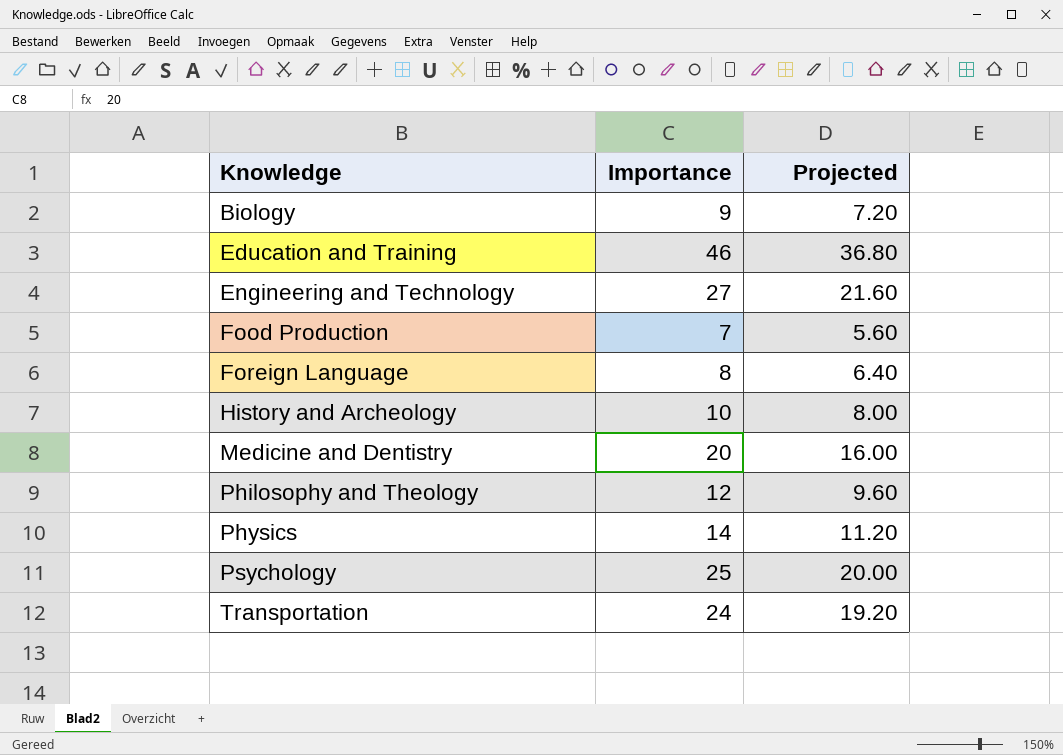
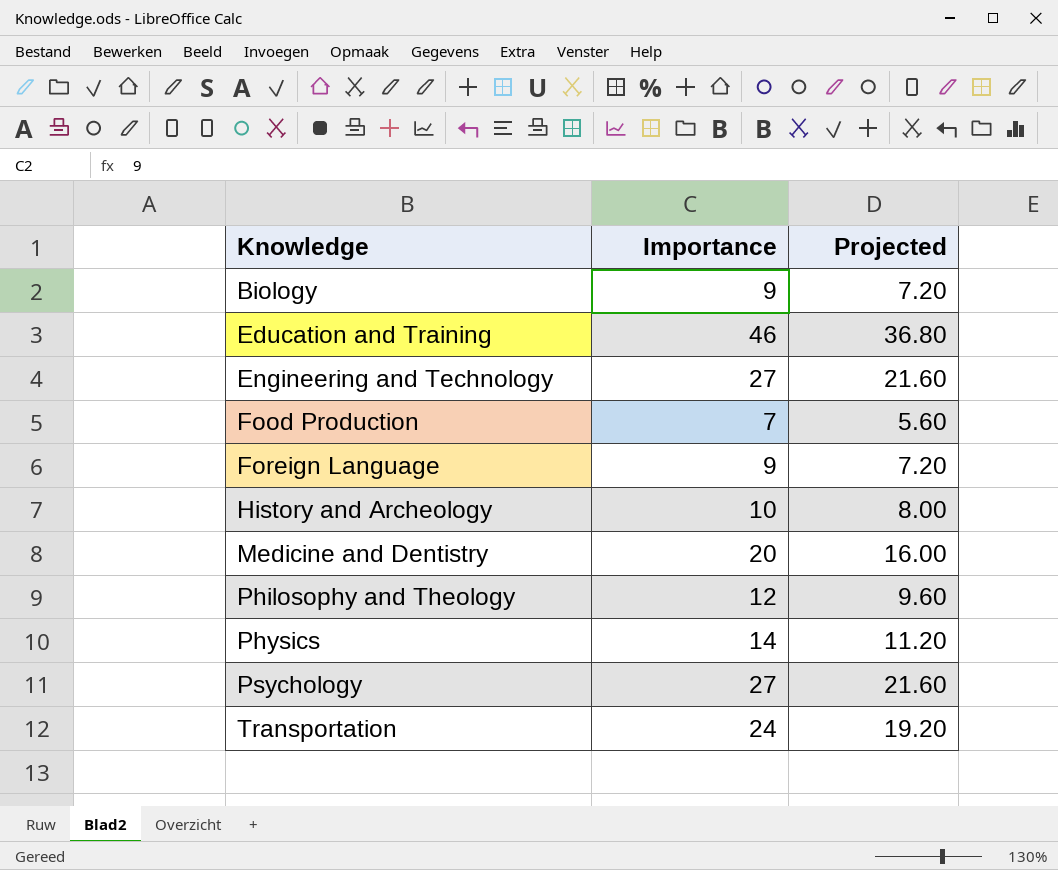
Foreign Language | Importance: 8 -> 9
Foreign Language | Projected: 6.40 -> 7.20
Psychology | Importance: 25 -> 27
Psychology | Projected: 20.00 -> 21.60

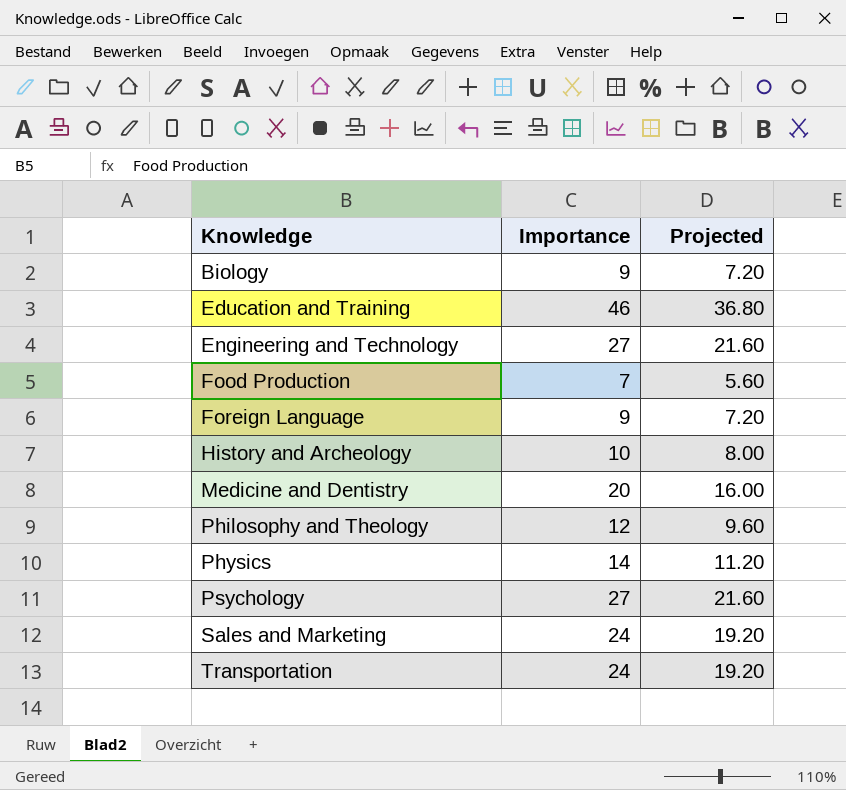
row Sales and Marketing: none -> 24 | 19.20

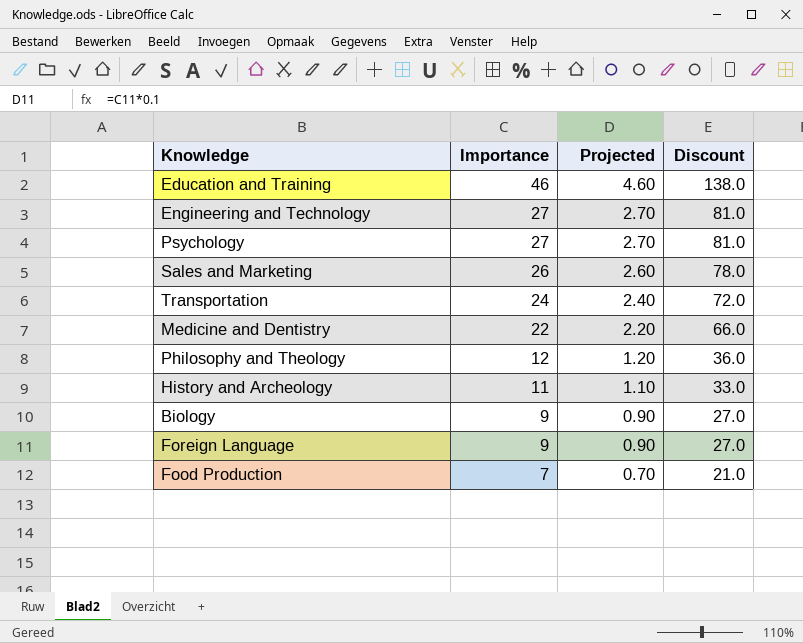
row order: Knowledge ascending -> Importance descending
column Projected | formula: [Importance] * 0.8 -> [Importance] * 0.1
column Discount | formula: none -> [Importance] * 3
row Physics: 14 | 11.20 -> none
Sales and Marketing | Importance: 24 -> 26
Medicine and Dentistry | Importance: 20 -> 22
History and Archeology | Importance: 10 -> 11

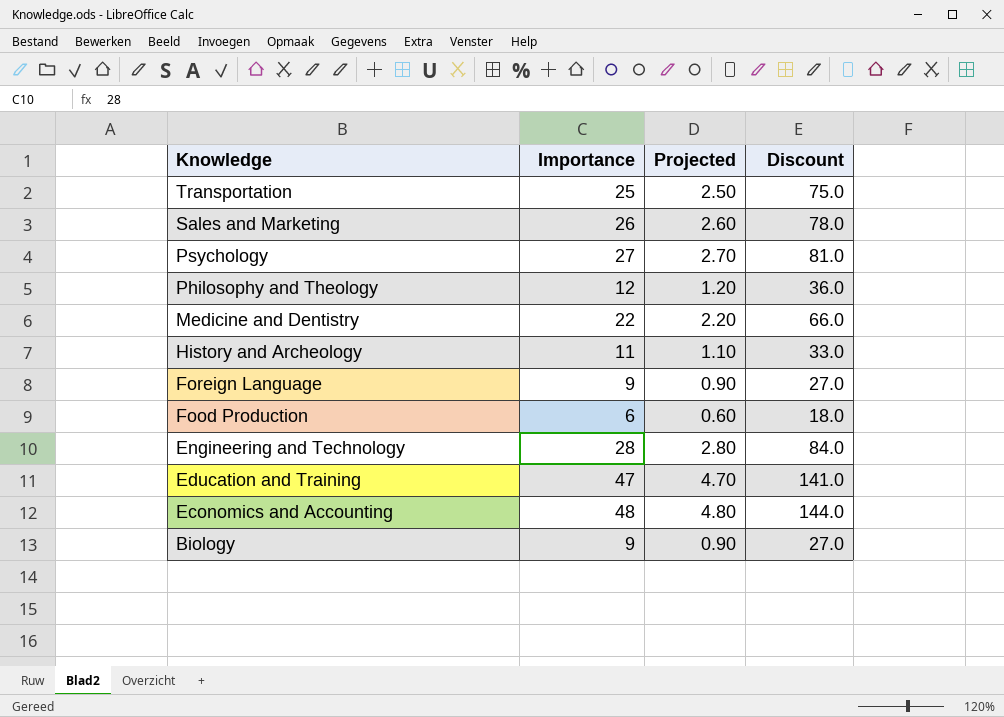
row order: Importance descending -> Knowledge descending
Transportation | Importance: 24 -> 25
Transportation | Projected: 2.40 -> 2.50
Transportation | Discount: 72.0 -> 75.0
Food Production | Importance: 7 -> 6
Food Production | Projected: 0.70 -> 0.60
Food Production | Discount: 21.0 -> 18.0
Engineering and Technology | Importance: 27 -> 28
Engineering and Technology | Projected: 2.70 -> 2.80
Engineering and Technology | Discount: 81.0 -> 84.0
Education and Training | Importance: 46 -> 47
Education and Training | Projected: 4.60 -> 4.70
Education and Training | Discount: 138.0 -> 141.0
row Economics and Accounting: none -> 48 | 4.80 | 144.0

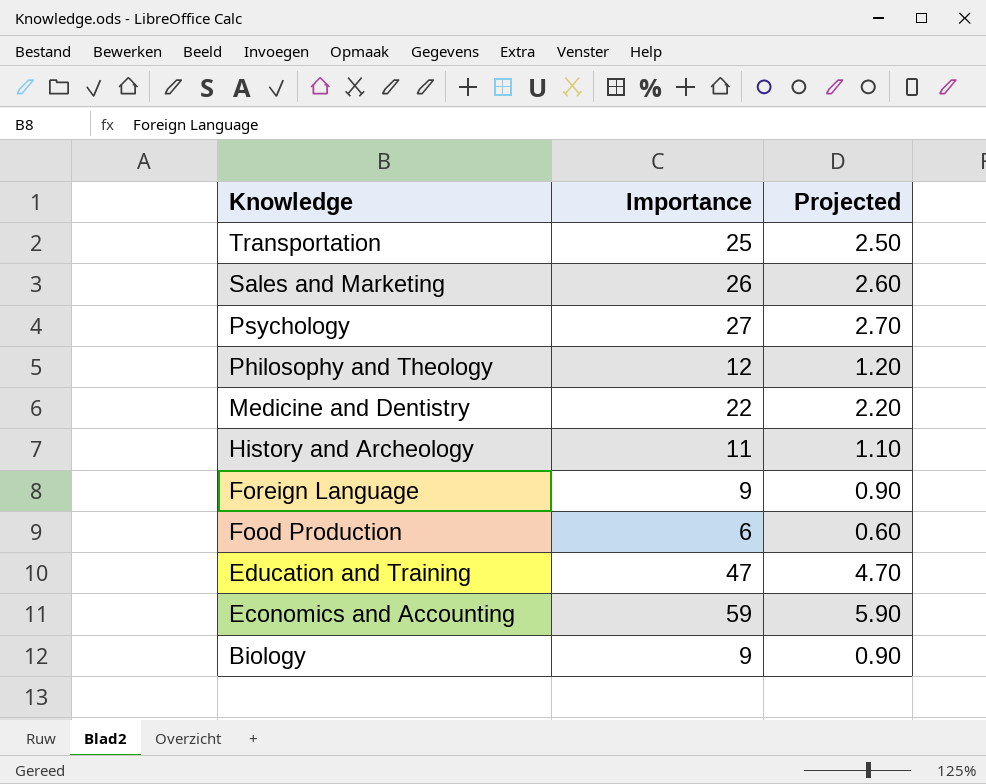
column Discount | formula: [Importance] * 3 -> none
row Engineering and Technology: 28 | 2.80 | 84.0 -> none
Economics and Accounting | Importance: 48 -> 59
Economics and Accounting | Projected: 4.80 -> 5.90

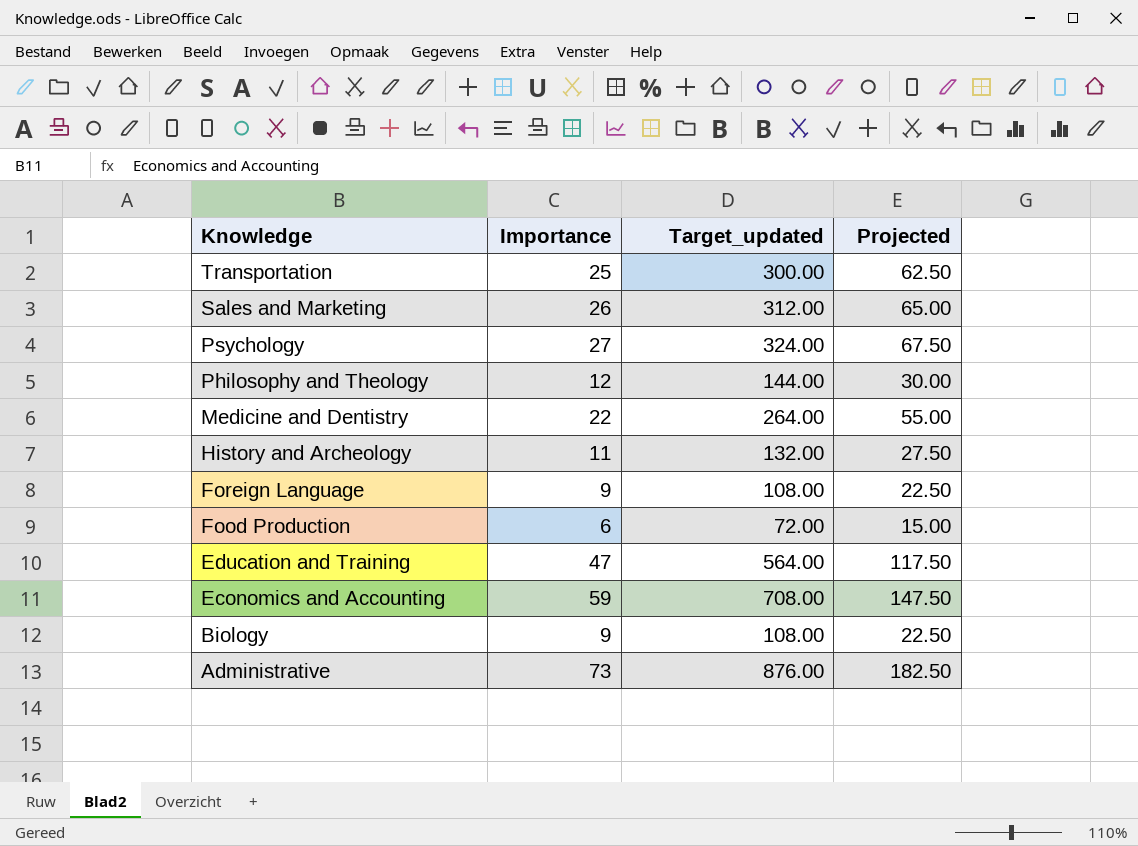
column Target_updated | formula: none -> [Importance] * 12
column Projected | formula: [Importance] * 0.1 -> [Importance] * 2.5
row Administrative: none -> 73 | 876.00 | 182.50

